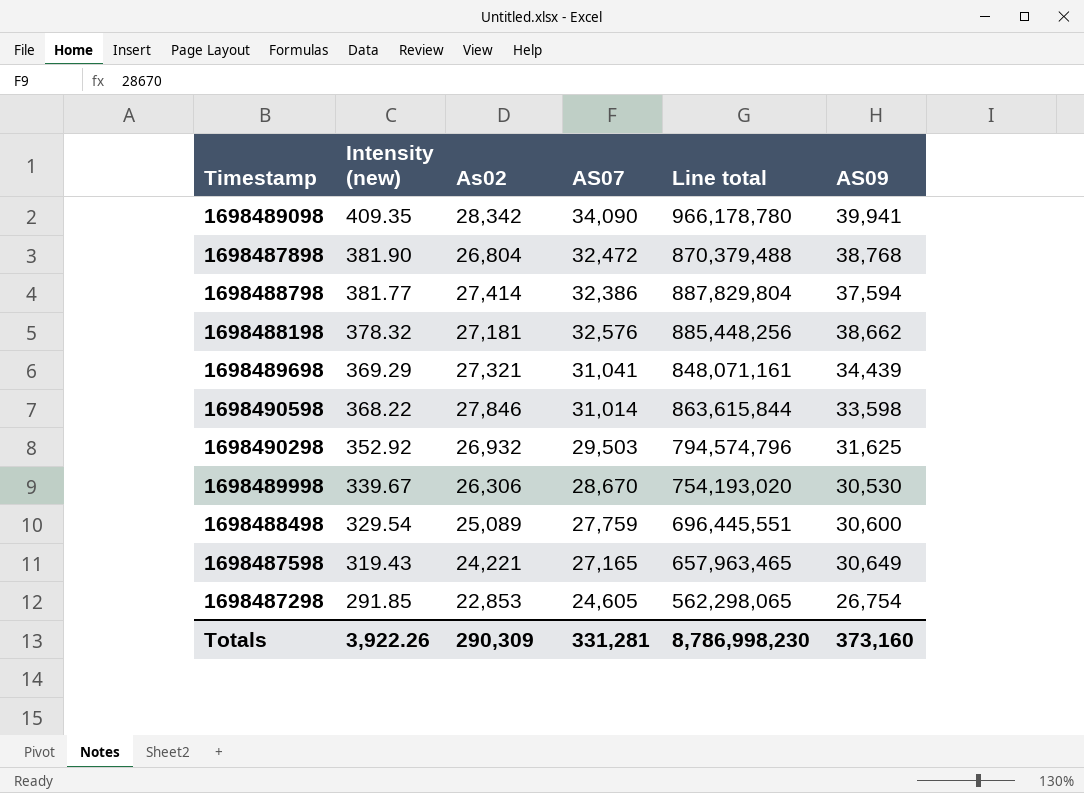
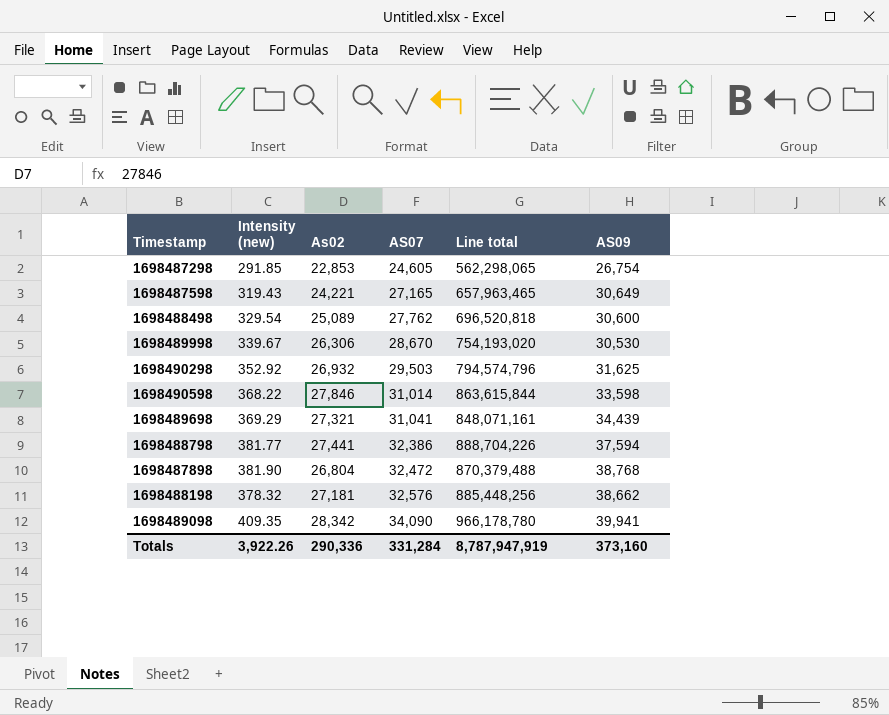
row order: Intensity (new) descending -> AS07 ascending
1698488498 | AS07: 27,759 -> 27,762
1698488498 | Line total: 696,445,551 -> 696,520,818
1698488798 | As02: 27,414 -> 27,441
1698488798 | Line total: 887,829,804 -> 888,704,226
Totals | As02: 290,309 -> 290,336
Totals | AS07: 331,281 -> 331,284
Totals | Line total: 8,786,998,230 -> 8,787,947,919

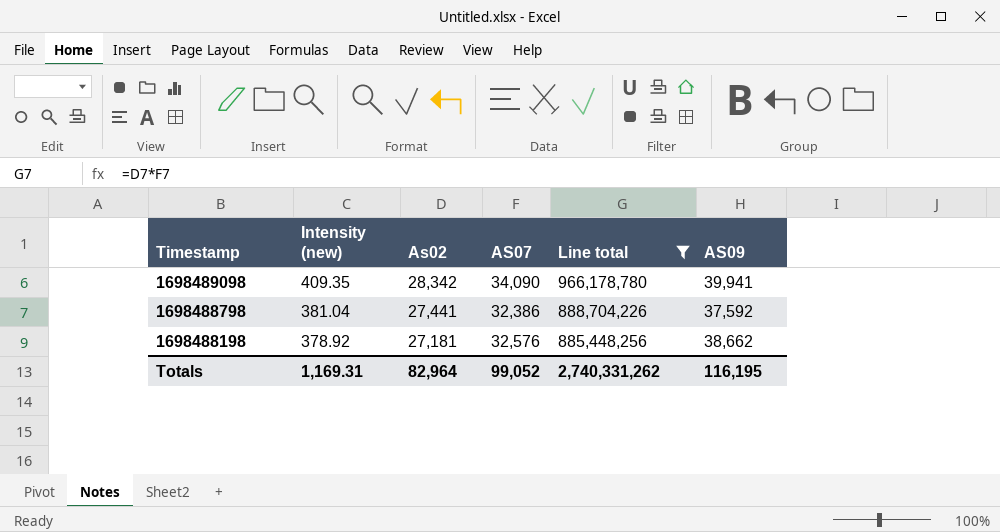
filter: none -> Line total >= 885,448,256
row order: AS07 ascending -> Timestamp descending
1698488798 | Intensity (new): 381.77 -> 381.04
1698488798 | AS09: 37,594 -> 37,592
1698488198 | Intensity (new): 378.32 -> 378.92
Totals | Intensity (new): 3,922.26 -> 1,169.31
Totals | As02: 290,336 -> 82,964
Totals | AS07: 331,284 -> 99,052
Totals | Line total: 8,787,947,919 -> 2,740,331,262
Totals | AS09: 373,160 -> 116,195

